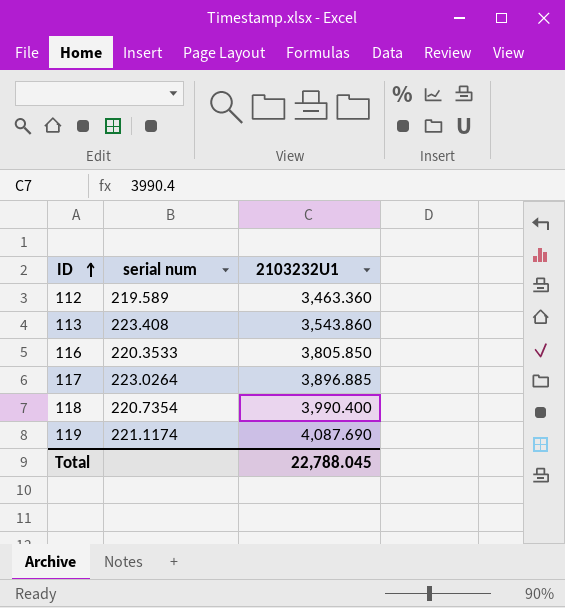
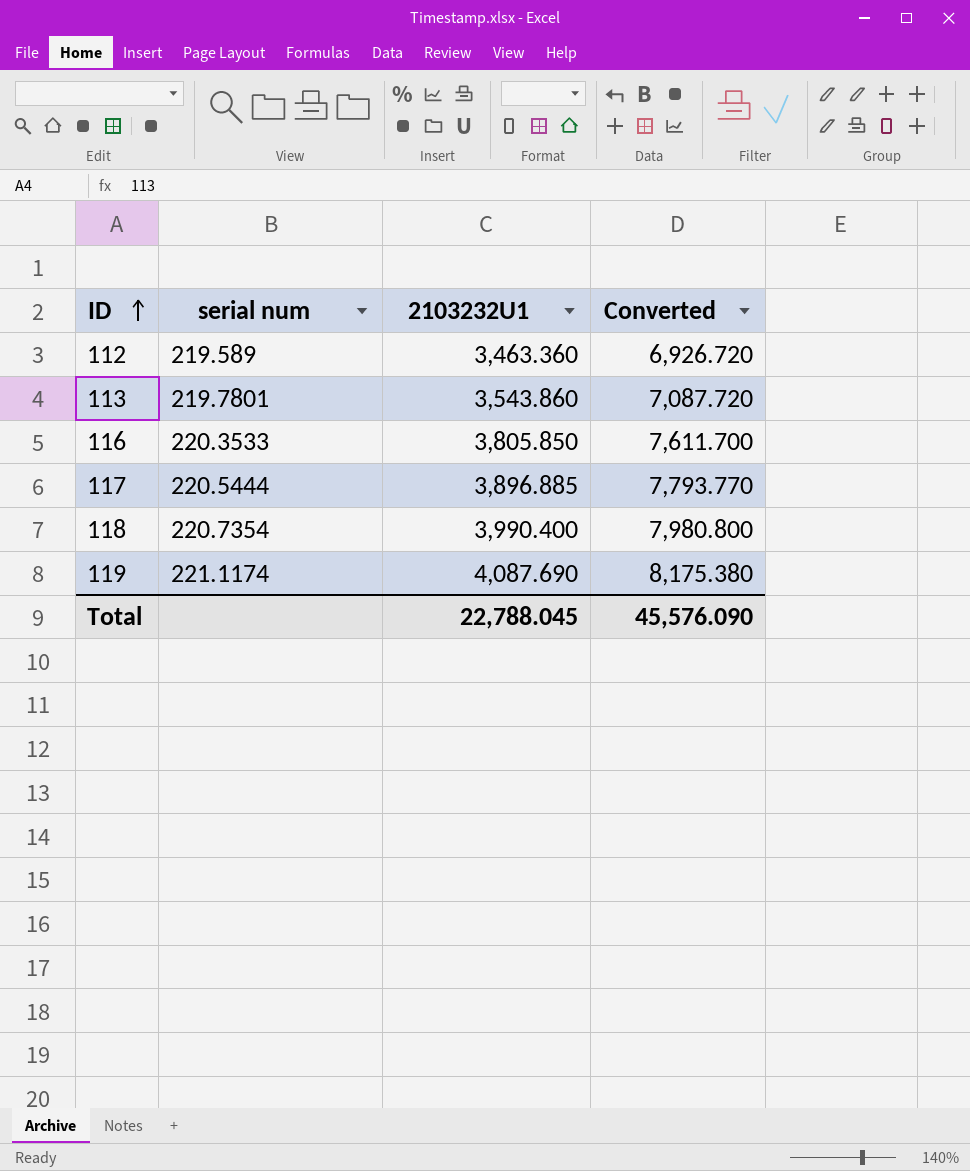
column Converted | formula: none -> [2103232U1] * 2
113 | serial num: 223.408 -> 219.7801
117 | serial num: 223.0264 -> 220.5444

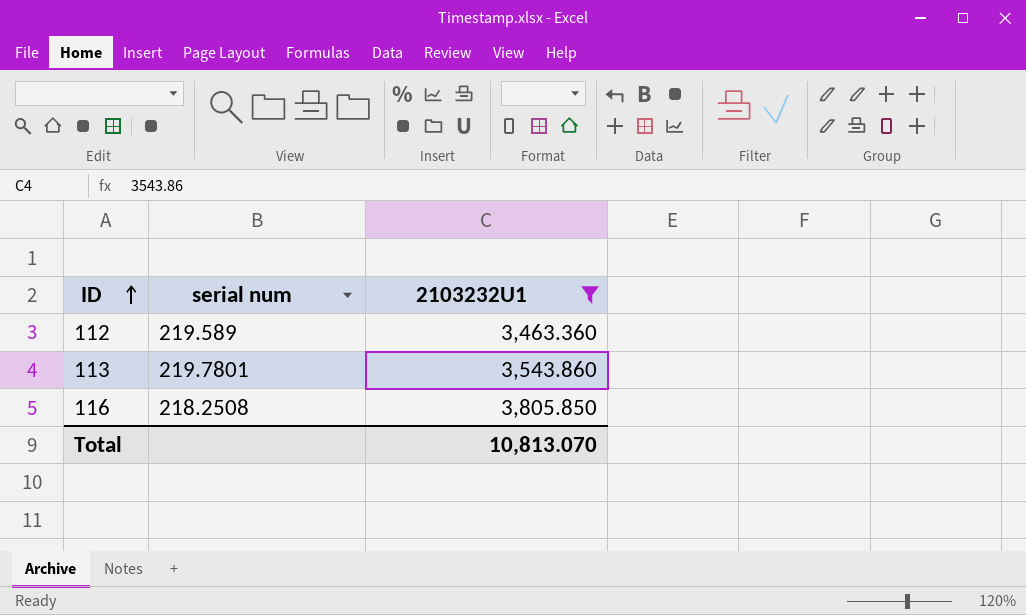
filter: none -> 2103232U1 <= 3,805.850
column Converted | formula: [2103232U1] * 2 -> none
116 | serial num: 220.3533 -> 218.2508
Total | 2103232U1: 22,788.045 -> 10,813.070

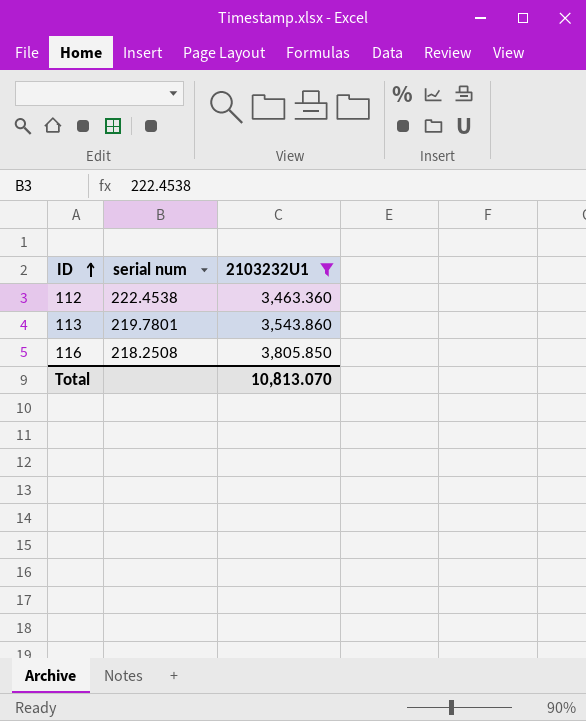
112 | serial num: 219.589 -> 222.4538

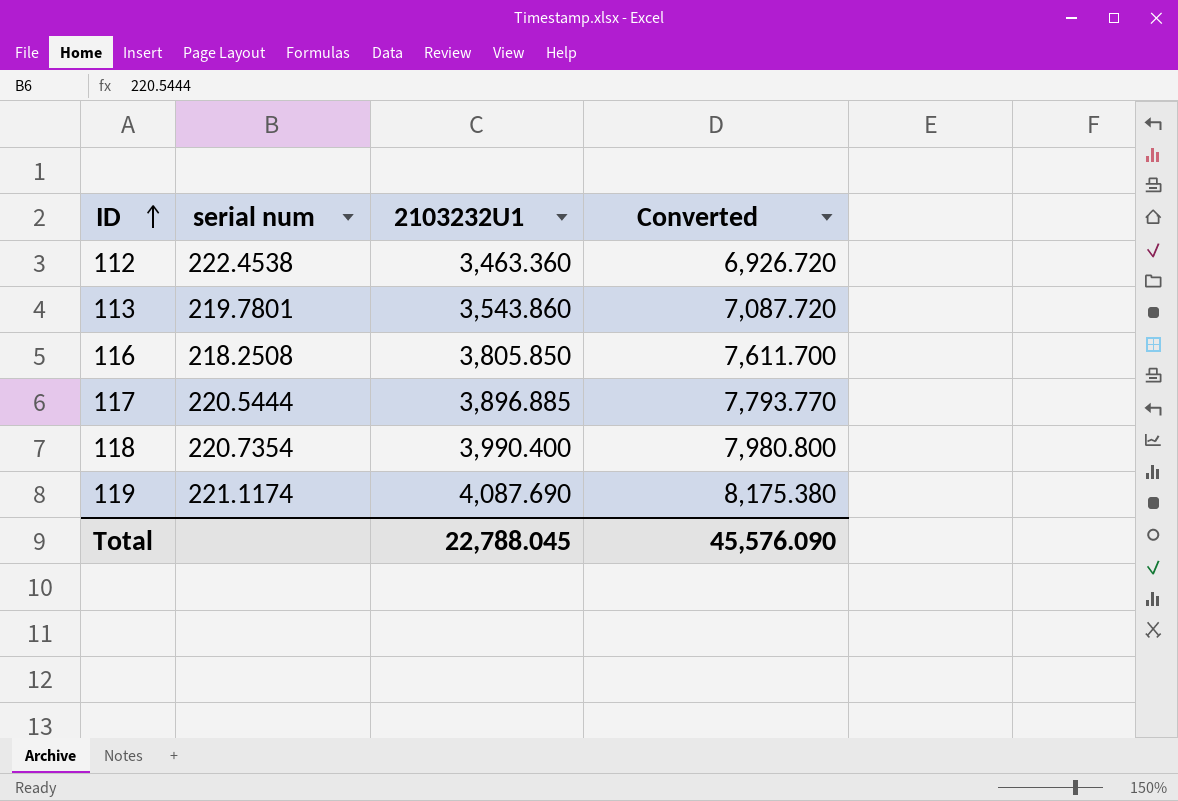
filter: 2103232U1 <= 3,805.850 -> none
column Converted | formula: none -> [2103232U1] * 2
Total | 2103232U1: 10,813.070 -> 22,788.045

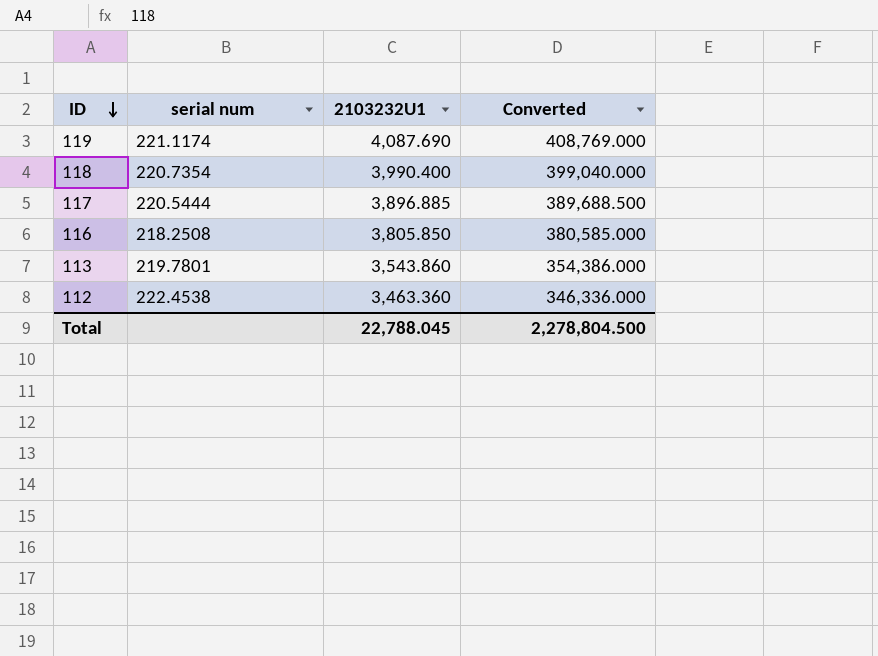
row order: ID ascending -> ID descending
column Converted | formula: [2103232U1] * 2 -> [2103232U1] * 100
Total | Converted: 45,576.090 -> 2,278,804.500

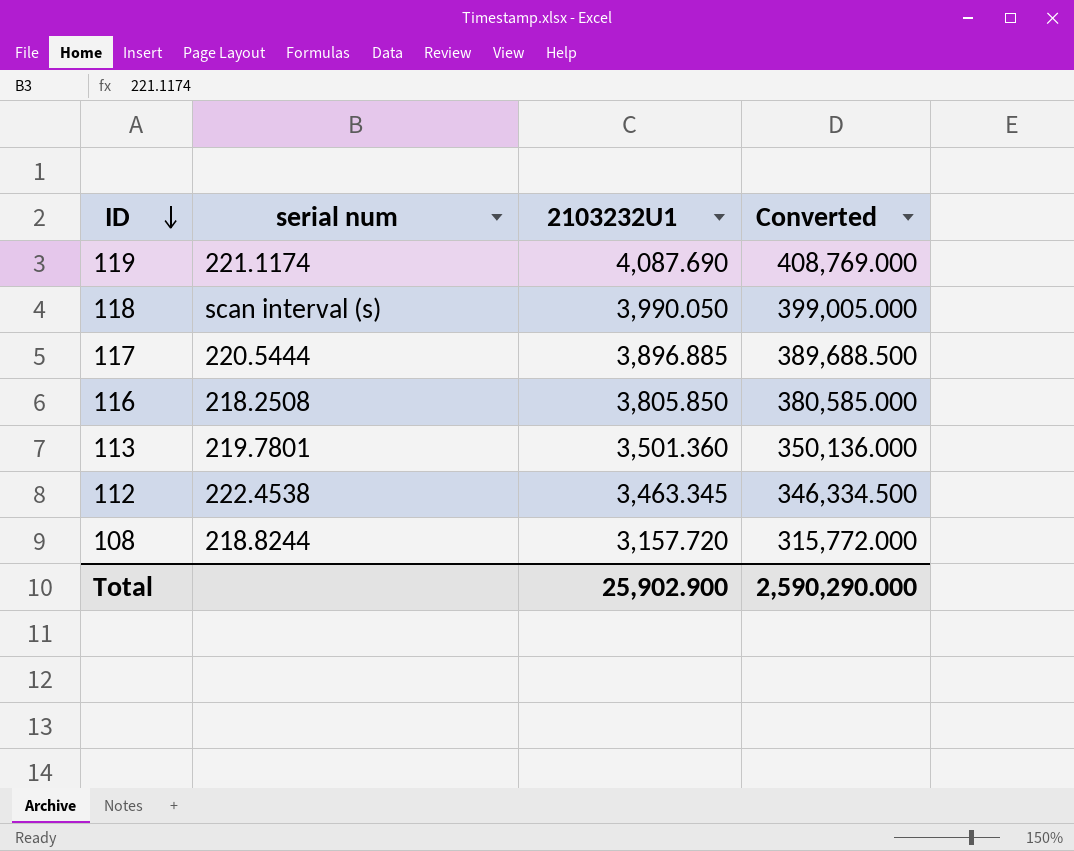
118 | serial num: 220.7354 -> scan interval (s)
118 | 2103232U1: 3,990.400 -> 3,990.050
118 | Converted: 399,040.000 -> 399,005.000
113 | 2103232U1: 3,543.860 -> 3,501.360
113 | Converted: 354,386.000 -> 350,136.000
112 | 2103232U1: 3,463.360 -> 3,463.345
112 | Converted: 346,336.000 -> 346,334.500
row 108: none -> 218.8244 | 3,157.720 | 315,772.000
Total | 2103232U1: 22,788.045 -> 25,902.900
Total | Converted: 2,278,804.500 -> 2,590,290.000

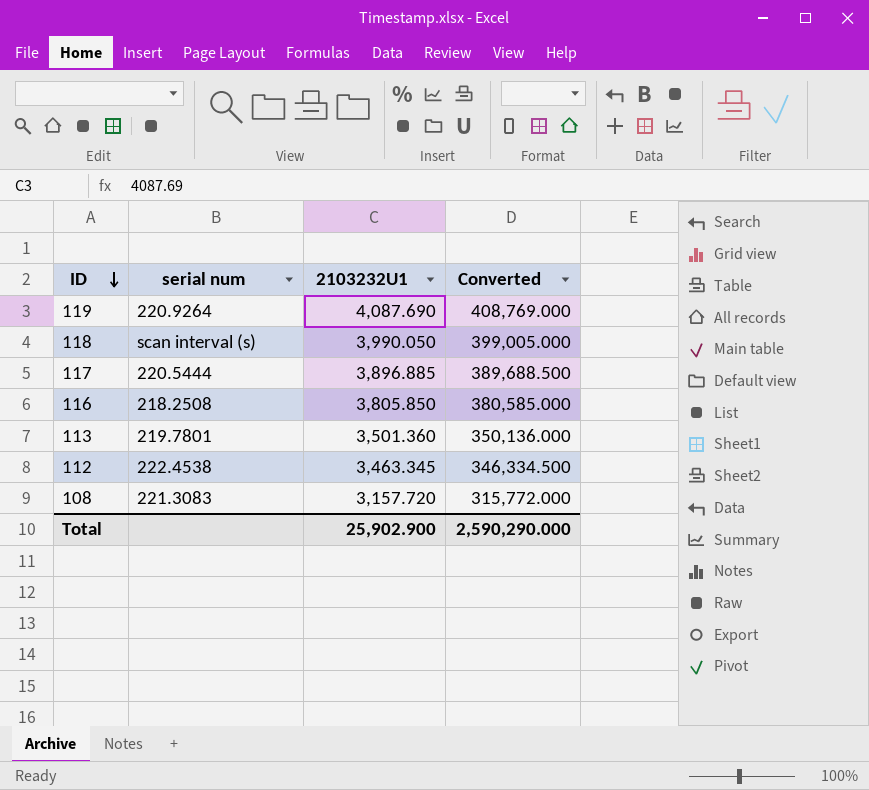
119 | serial num: 221.1174 -> 220.9264
108 | serial num: 218.8244 -> 221.3083

